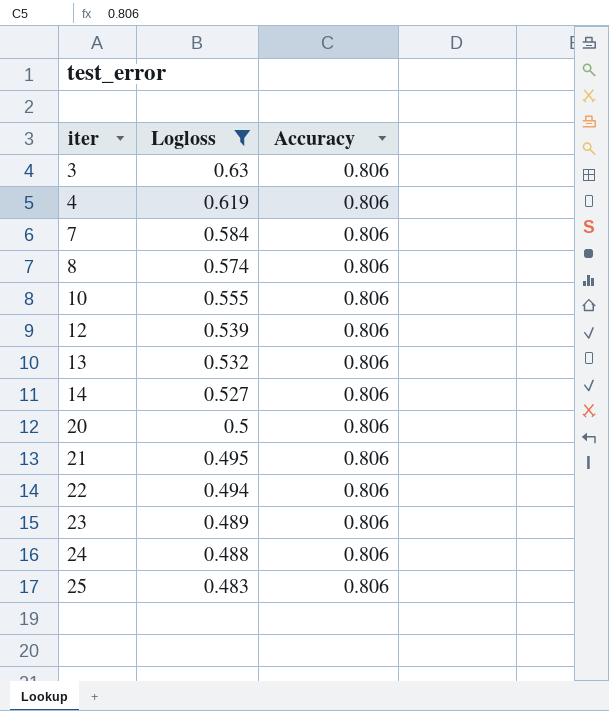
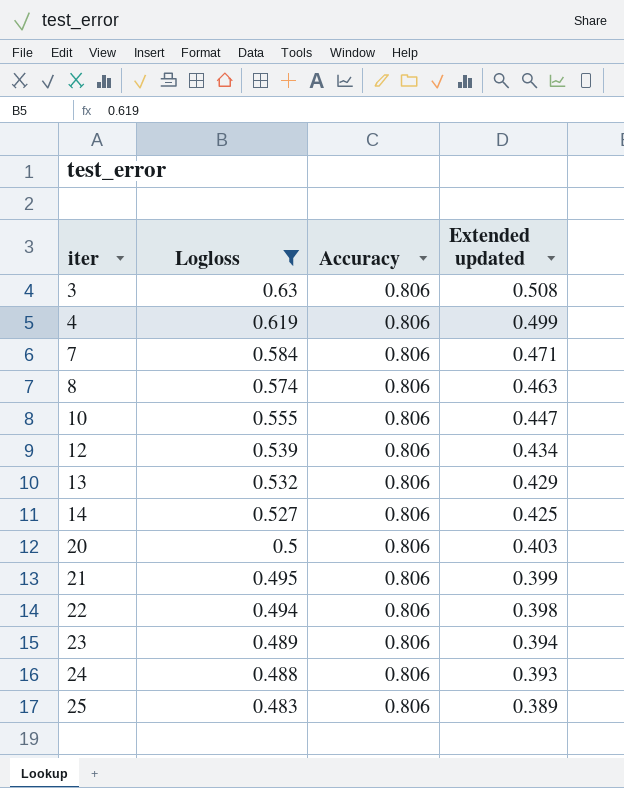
column Extended updated | formula: none -> [Logloss] * [Accuracy]

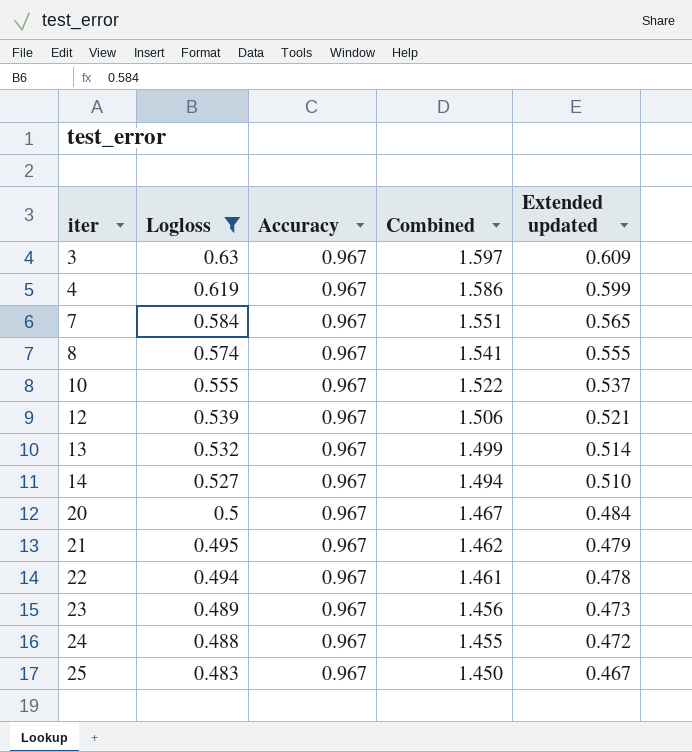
column Combined | formula: none -> [Logloss] + [Accuracy]
3 | Accuracy: 0.806 -> 0.967
3 | Extended updated: 0.508 -> 0.609
4 | Accuracy: 0.806 -> 0.967
4 | Extended updated: 0.499 -> 0.599
7 | Accuracy: 0.806 -> 0.967
7 | Extended updated: 0.471 -> 0.565
8 | Accuracy: 0.806 -> 0.967
8 | Extended updated: 0.463 -> 0.555
10 | Accuracy: 0.806 -> 0.967
10 | Extended updated: 0.447 -> 0.537
12 | Accuracy: 0.806 -> 0.967
12 | Extended updated: 0.434 -> 0.521
13 | Accuracy: 0.806 -> 0.967
13 | Extended updated: 0.429 -> 0.514
14 | Accuracy: 0.806 -> 0.967
14 | Extended updated: 0.425 -> 0.510
20 | Accuracy: 0.806 -> 0.967
20 | Extended updated: 0.403 -> 0.484
21 | Accuracy: 0.806 -> 0.967
21 | Extended updated: 0.399 -> 0.479
22 | Accuracy: 0.806 -> 0.967
22 | Extended updated: 0.398 -> 0.478
23 | Accuracy: 0.806 -> 0.967
23 | Extended updated: 0.394 -> 0.473
24 | Accuracy: 0.806 -> 0.967
24 | Extended updated: 0.393 -> 0.472
25 | Accuracy: 0.806 -> 0.967
25 | Extended updated: 0.389 -> 0.467

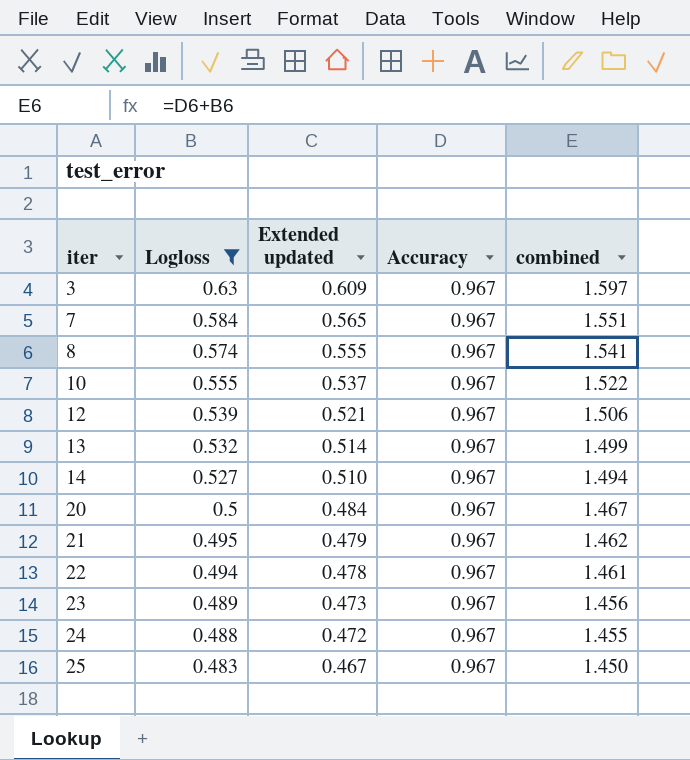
column Extended updated | position: 5 -> 3
column name: Combined -> combined
row 4: 0.619 | 0.967 | 1.586 | 0.599 -> none

